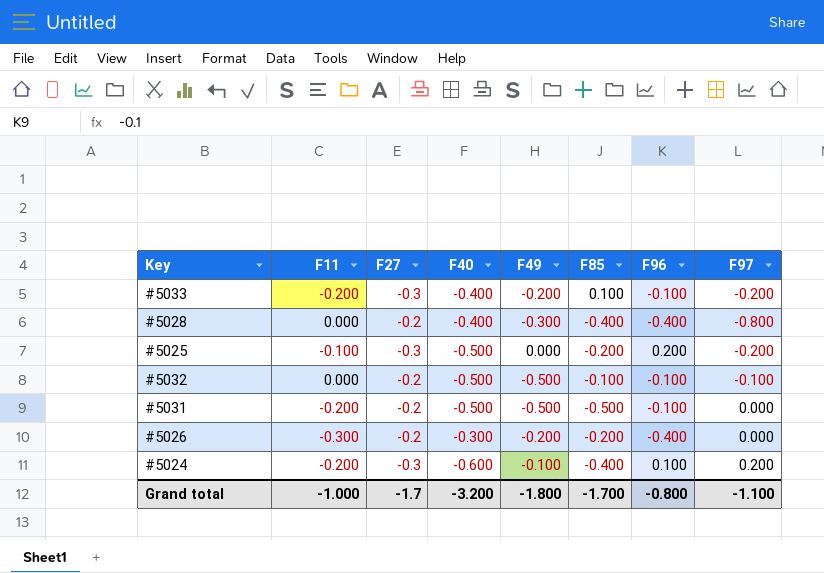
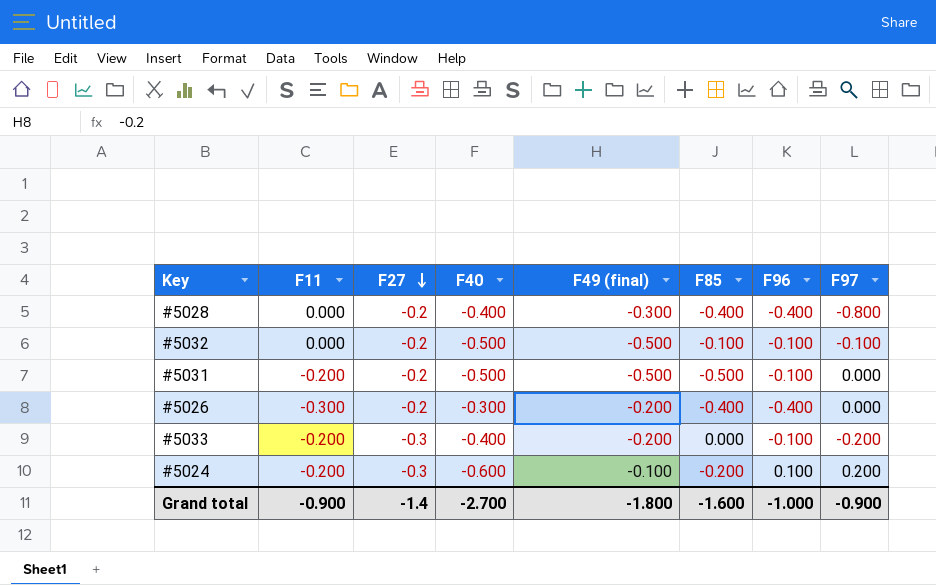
row order: none -> F27 descending
column name: F49 -> F49 (final)
row #5025: -0.100 | -0.3 | -0.500 | 0.000 | -0.200 | 0.200 | -0.200 -> none
#5026 | F85: -0.200 -> -0.400
#5033 | F85: 0.100 -> 0.000
#5024 | F85: -0.400 -> -0.200
Grand total | F11: -1.000 -> -0.900
Grand total | F27: -1.7 -> -1.4
Grand total | F40: -3.200 -> -2.700
Grand total | F85: -1.700 -> -1.600
Grand total | F96: -0.800 -> -1.000
Grand total | F97: -1.100 -> -0.900

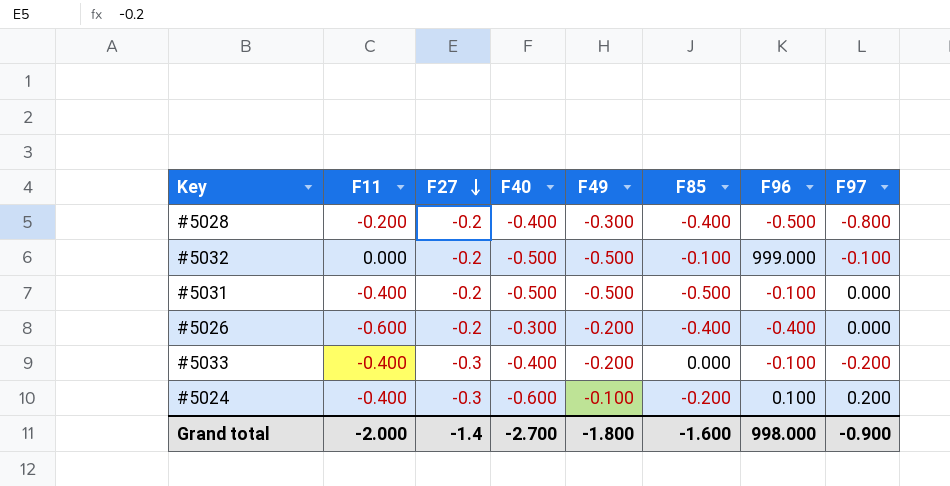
column name: F49 (final) -> F49
#5028 | F11: 0.000 -> -0.200
#5028 | F96: -0.400 -> -0.500
#5032 | F96: -0.100 -> 999.000
#5031 | F11: -0.200 -> -0.400
#5026 | F11: -0.300 -> -0.600
#5033 | F11: -0.200 -> -0.400
#5024 | F11: -0.200 -> -0.400
Grand total | F11: -0.900 -> -2.000
Grand total | F96: -1.000 -> 998.000

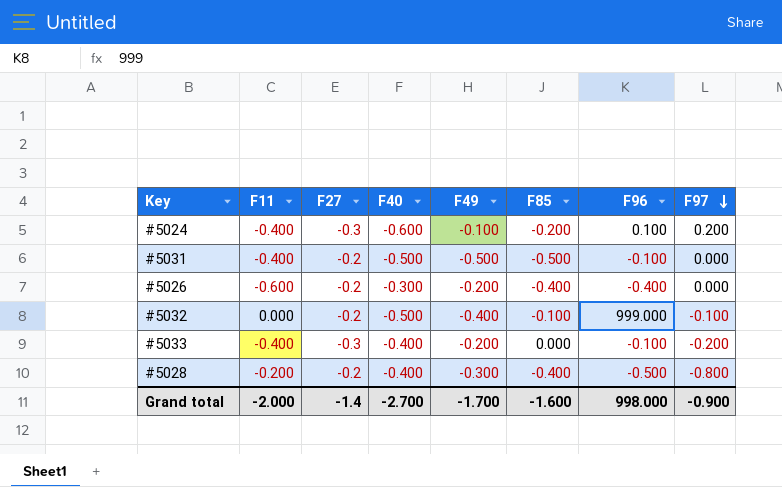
row order: F27 descending -> F97 descending
#5032 | F49: -0.500 -> -0.400
Grand total | F49: -1.800 -> -1.700

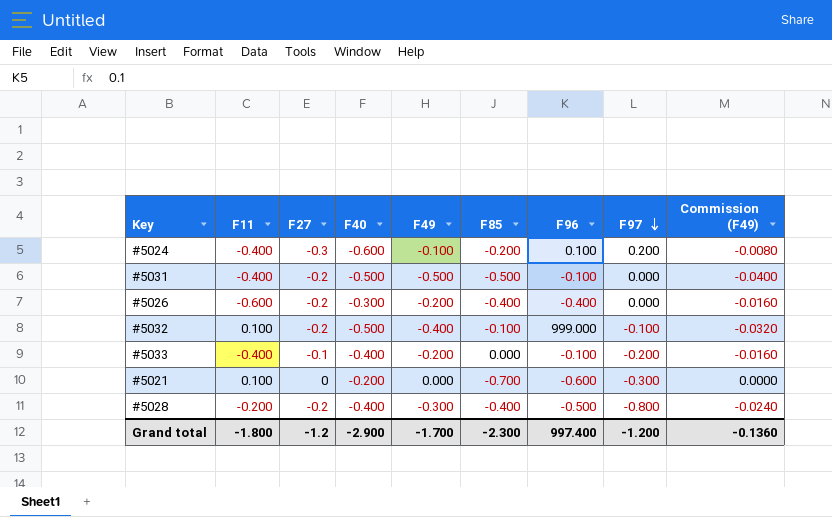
column Commission (F49) | formula: none -> [F49] * 0.08
#5032 | F11: 0.000 -> 0.100
#5033 | F27: -0.3 -> -0.1
row #5021: none -> 0.100 | 0 | -0.200 | 0.000 | -0.700 | -0.600 | -0.300 | 0.0000
Grand total | F11: -2.000 -> -1.800
Grand total | F27: -1.4 -> -1.2
Grand total | F40: -2.700 -> -2.900
Grand total | F85: -1.600 -> -2.300
Grand total | F96: 998.000 -> 997.400
Grand total | F97: -0.900 -> -1.200

